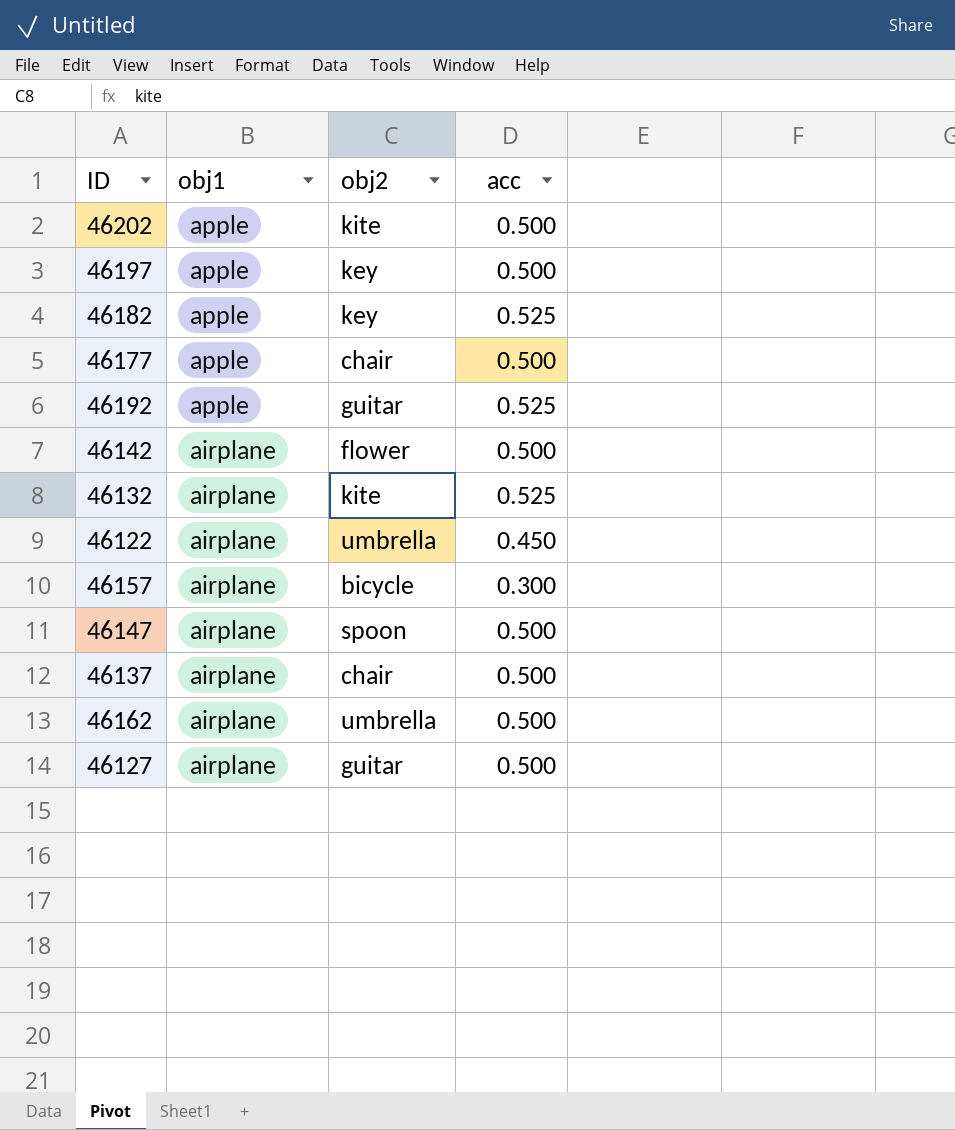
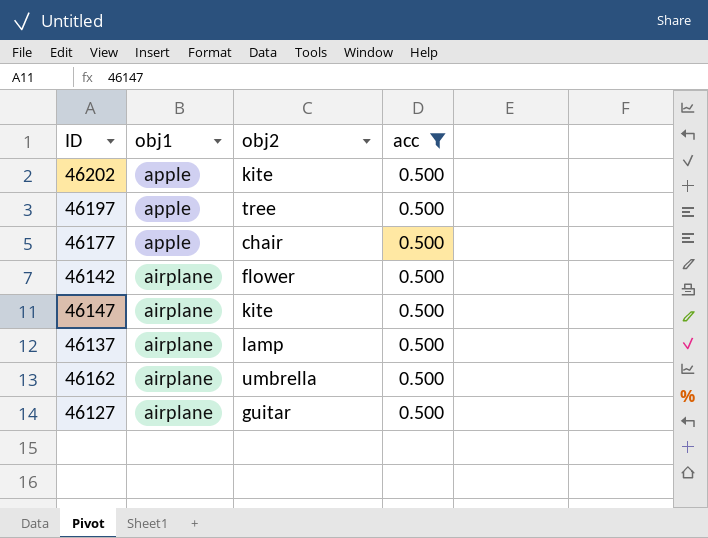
filter: none -> acc = 0.500
46197 | obj2: key -> tree
46147 | obj2: spoon -> kite
46137 | obj2: chair -> lamp

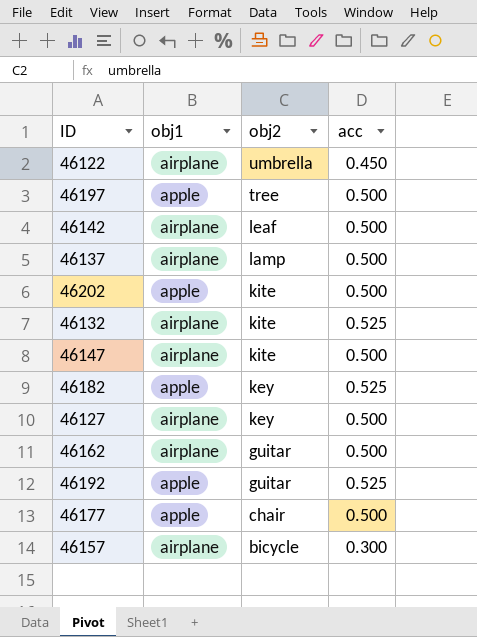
filter: acc = 0.500 -> none
row order: obj1 descending -> obj2 descending
46142 | obj2: flower -> leaf
46127 | obj2: guitar -> key
46162 | obj2: umbrella -> guitar

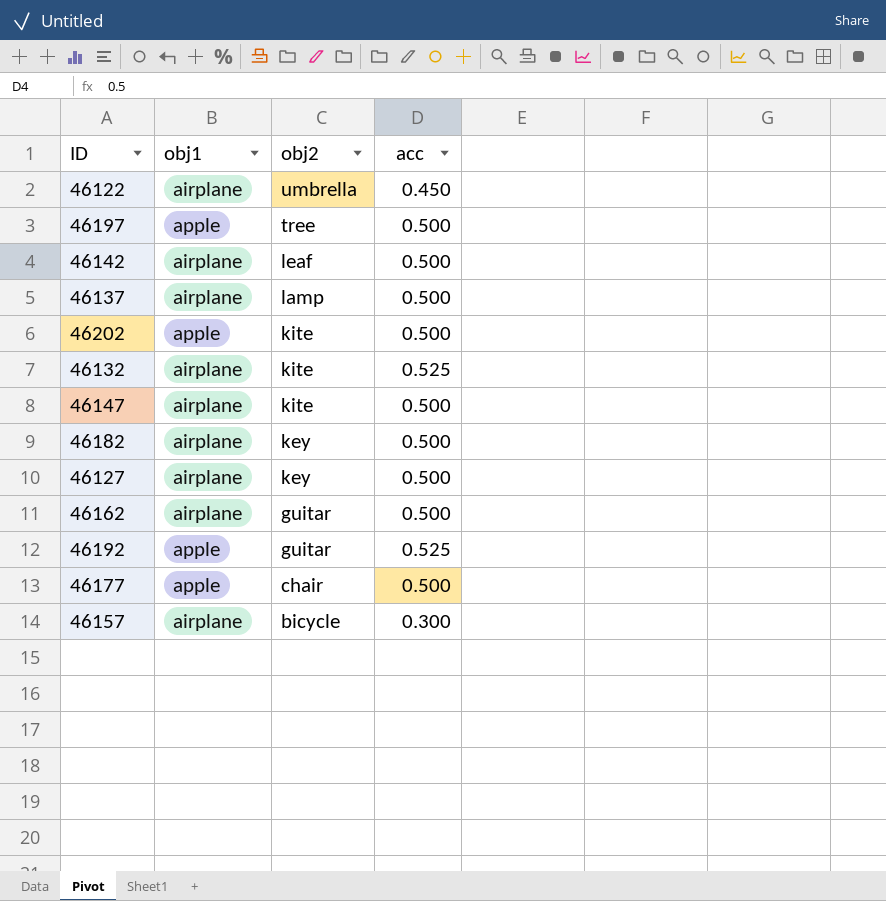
46182 | obj1: apple -> airplane
46182 | acc: 0.525 -> 0.500

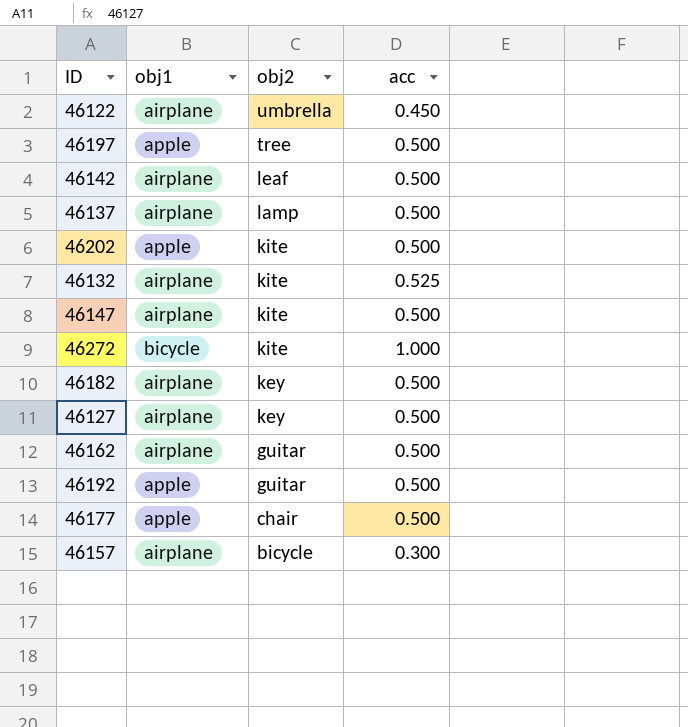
row 46272: none -> bicycle | kite | 1.000
46192 | acc: 0.525 -> 0.500

